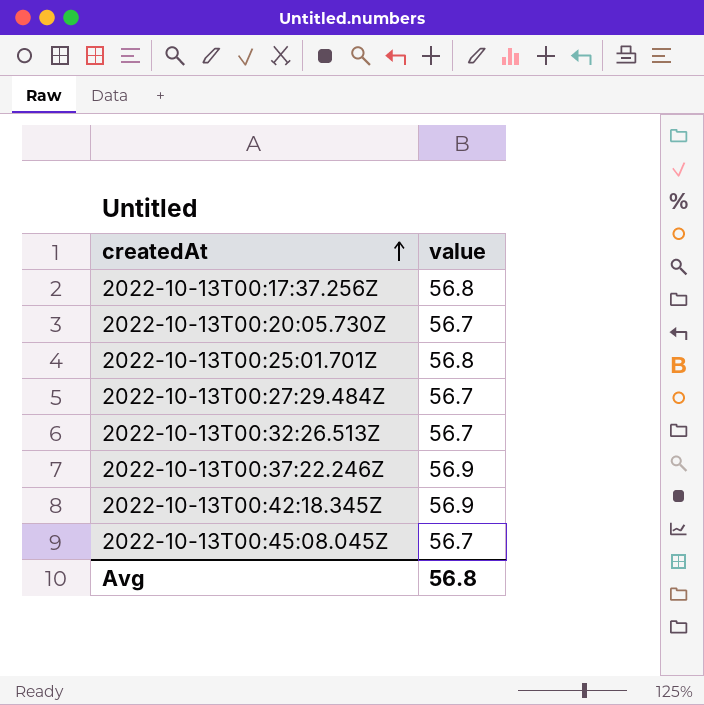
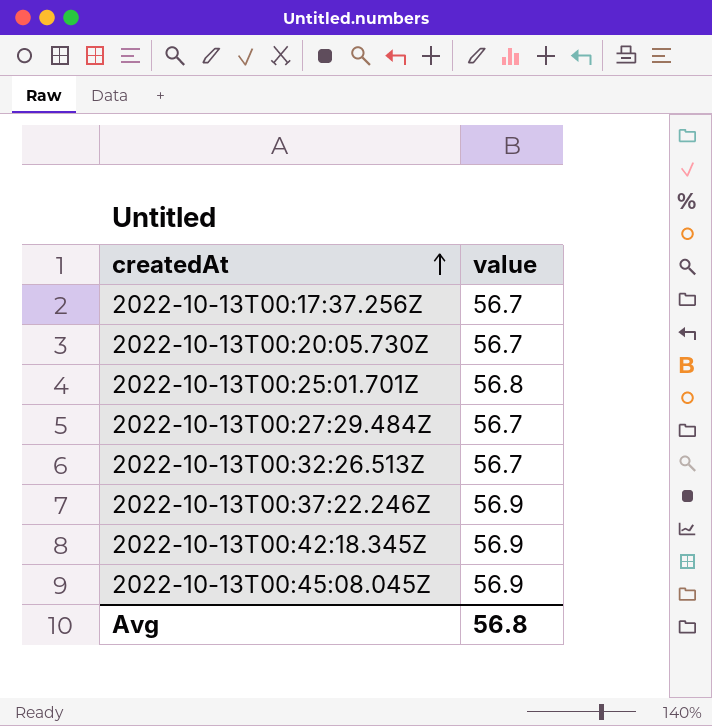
2022-10-13T00:17:37.256Z | value: 56.8 -> 56.7
2022-10-13T00:45:08.045Z | value: 56.7 -> 56.9

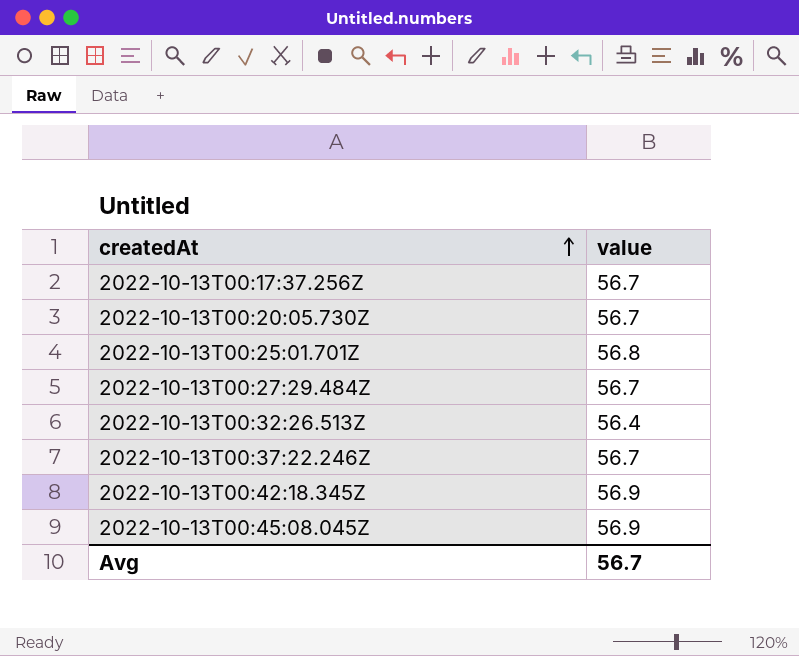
2022-10-13T00:32:26.513Z | value: 56.7 -> 56.4
2022-10-13T00:37:22.246Z | value: 56.9 -> 56.7
Avg | value: 56.8 -> 56.7

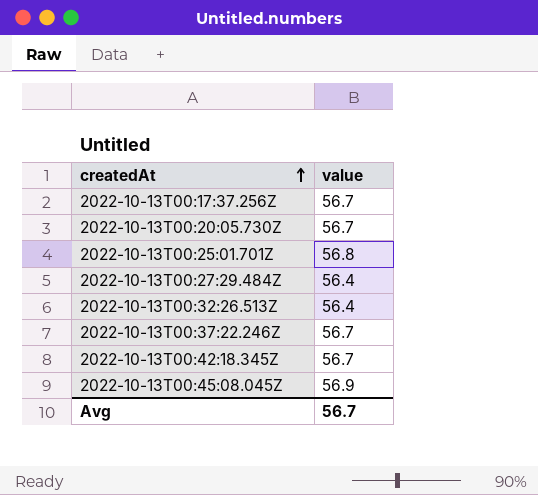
2022-10-13T00:27:29.484Z | value: 56.7 -> 56.4
2022-10-13T00:42:18.345Z | value: 56.9 -> 56.7

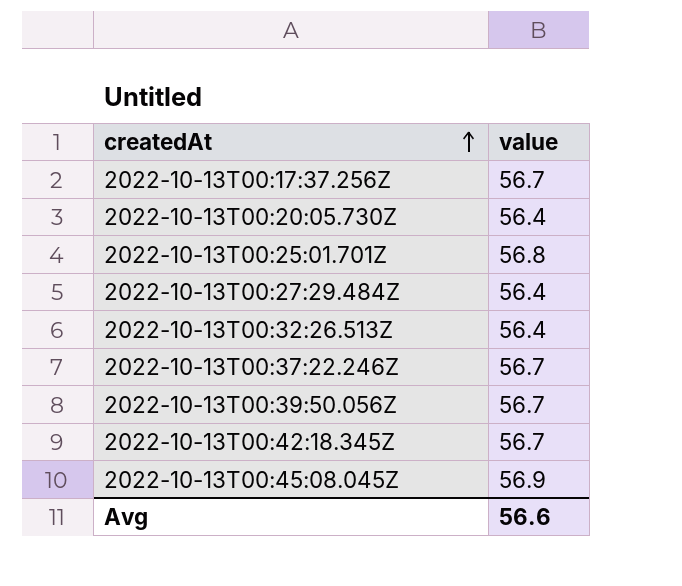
2022-10-13T00:20:05.730Z | value: 56.7 -> 56.4
row 2022-10-13T00:39:50.056Z: none -> 56.7
Avg | value: 56.7 -> 56.6

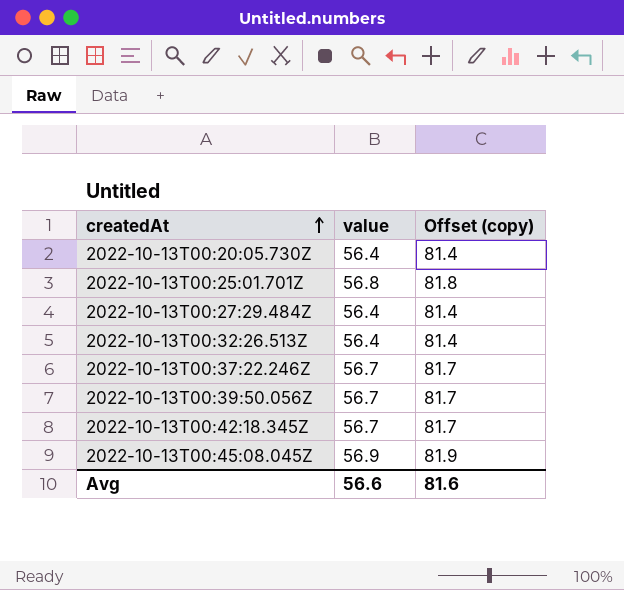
column Offset (copy) | formula: none -> [value] + 25
row 2022-10-13T00:17:37.256Z: 56.7 -> none

